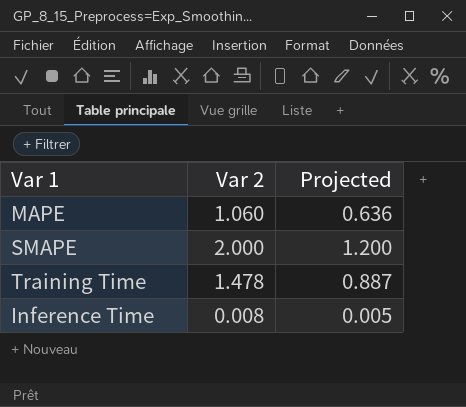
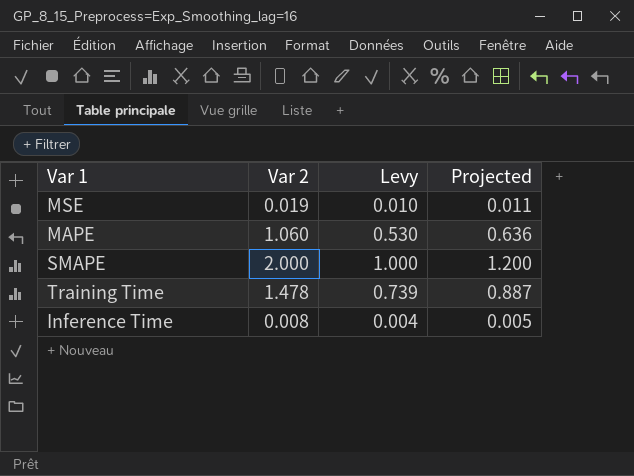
column Levy | formula: none -> [Var 2] * 0.5
row MSE: none -> 0.019 | 0.010 | 0.011

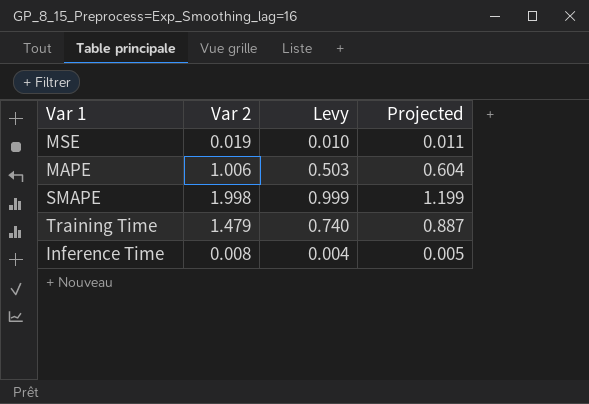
MAPE | Var 2: 1.060 -> 1.006
MAPE | Levy: 0.530 -> 0.503
MAPE | Projected: 0.636 -> 0.604
SMAPE | Var 2: 2.000 -> 1.998
SMAPE | Levy: 1.000 -> 0.999
SMAPE | Projected: 1.200 -> 1.199
Training Time | Var 2: 1.478 -> 1.479
Training Time | Levy: 0.739 -> 0.740

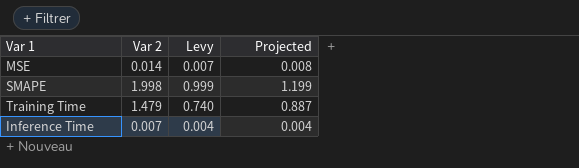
row MAPE: 1.006 | 0.503 | 0.604 -> none
MSE | Var 2: 0.019 -> 0.014
MSE | Levy: 0.010 -> 0.007
MSE | Projected: 0.011 -> 0.008
Inference Time | Var 2: 0.008 -> 0.007
Inference Time | Projected: 0.005 -> 0.004

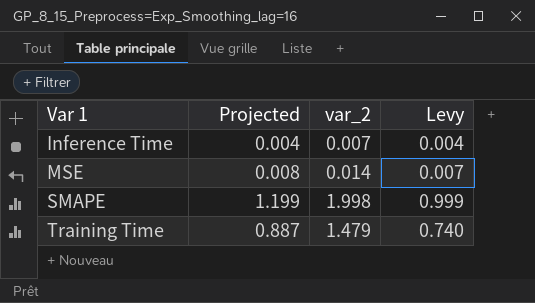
row order: none -> Var 1 ascending
column Projected | position: 4 -> 2
column name: Var 2 -> var_2

